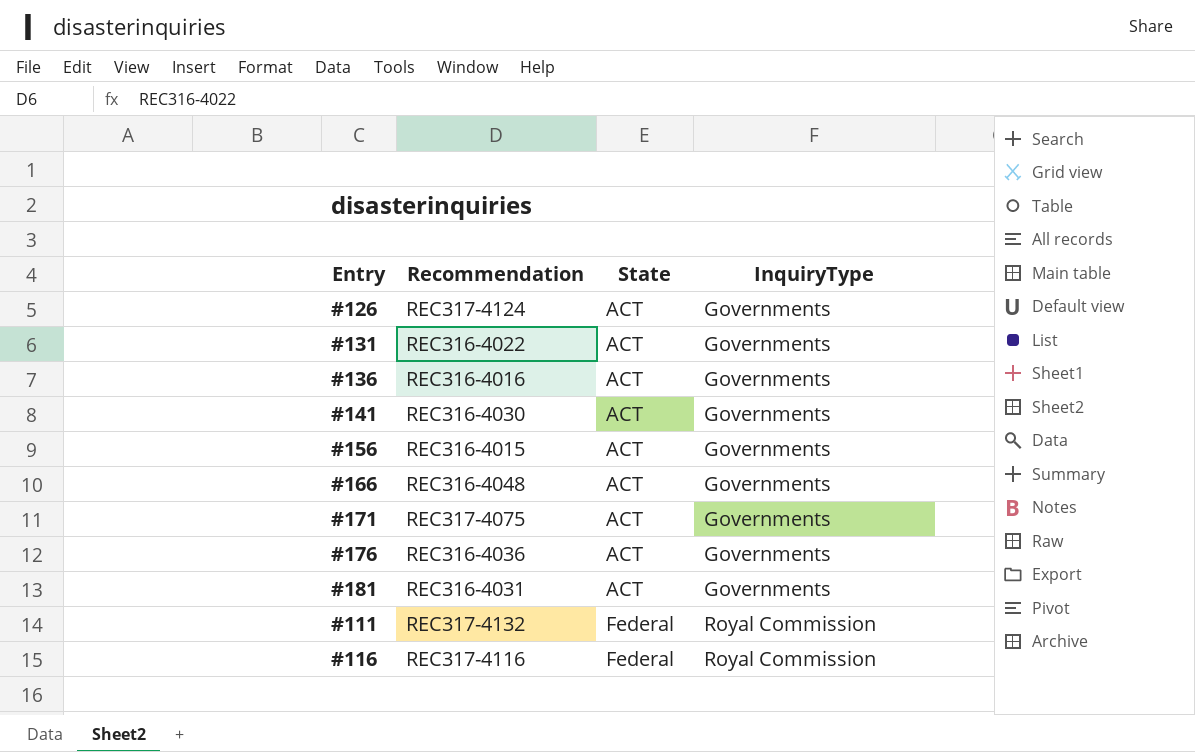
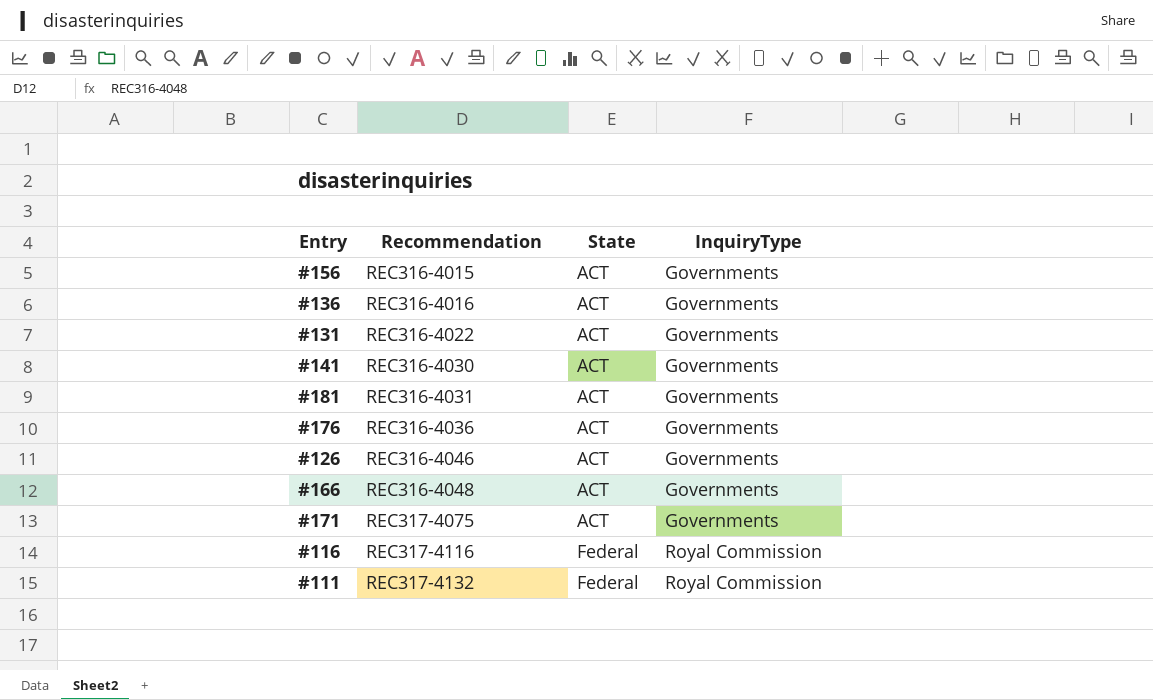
row order: State ascending -> Recommendation ascending
#126 | Recommendation: REC317-4124 -> REC316-4046

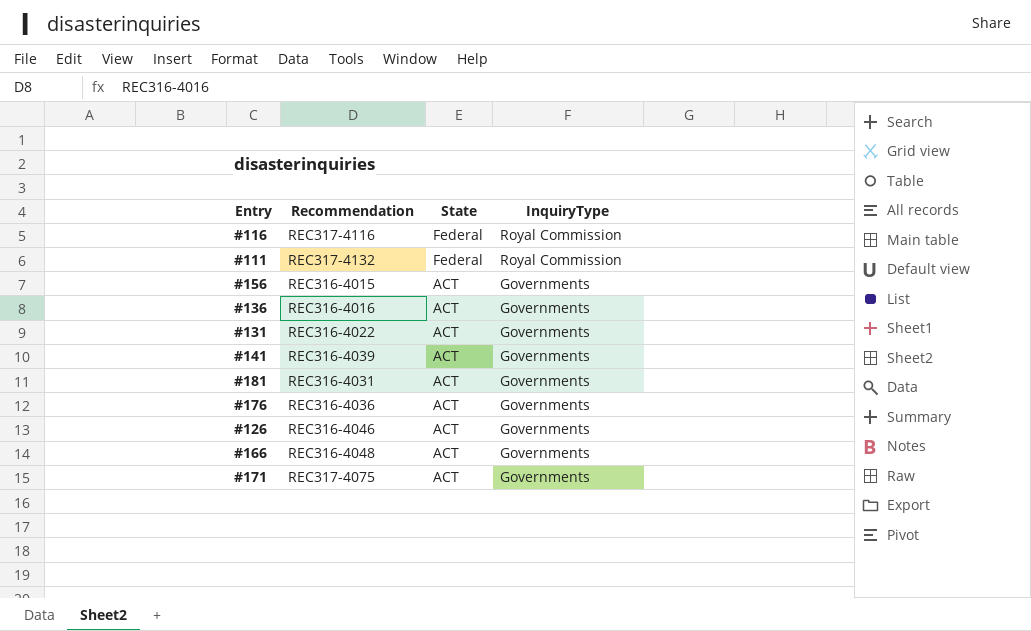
row order: Recommendation ascending -> State descending
#141 | Recommendation: REC316-4030 -> REC316-4039

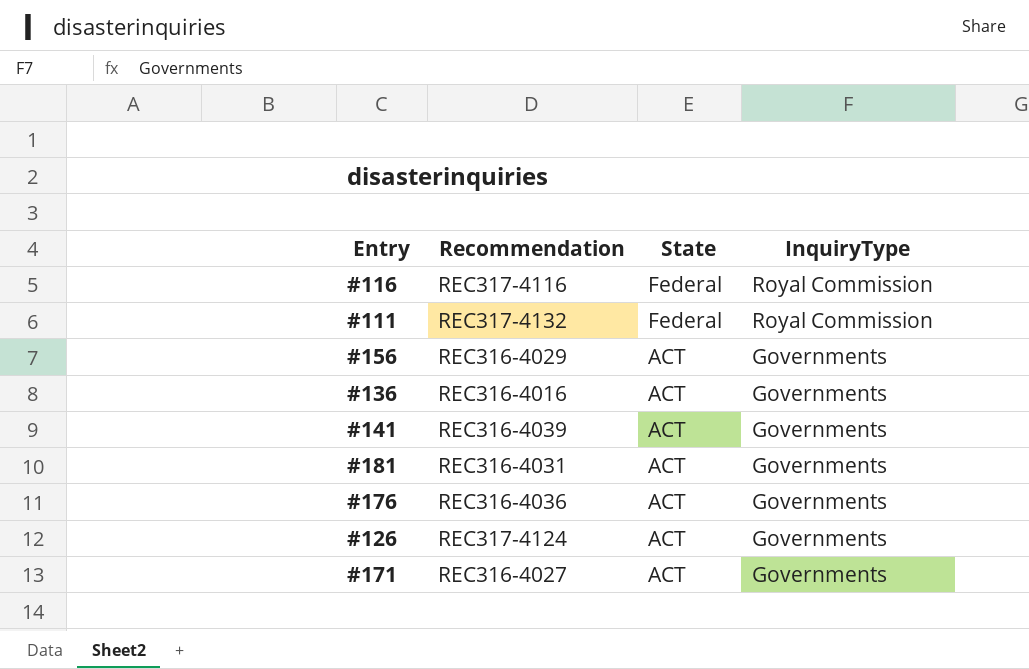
row #131: REC316-4022 | ACT | Governments -> none
row #166: REC316-4048 | ACT | Governments -> none
#156 | Recommendation: REC316-4015 -> REC316-4029
#126 | Recommendation: REC316-4046 -> REC317-4124
#171 | Recommendation: REC317-4075 -> REC316-4027

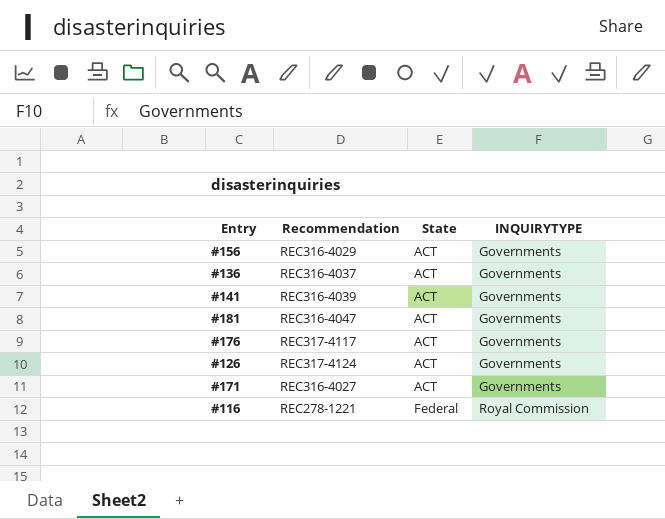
row order: State descending -> State ascending
column name: InquiryType -> INQUIRYTYPE
row #111: REC317-4132 | Federal | Royal Commission -> none
#136 | Recommendation: REC316-4016 -> REC316-4037
#181 | Recommendation: REC316-4031 -> REC316-4047
#176 | Recommendation: REC316-4036 -> REC317-4117
#116 | Recommendation: REC317-4116 -> REC278-1221

